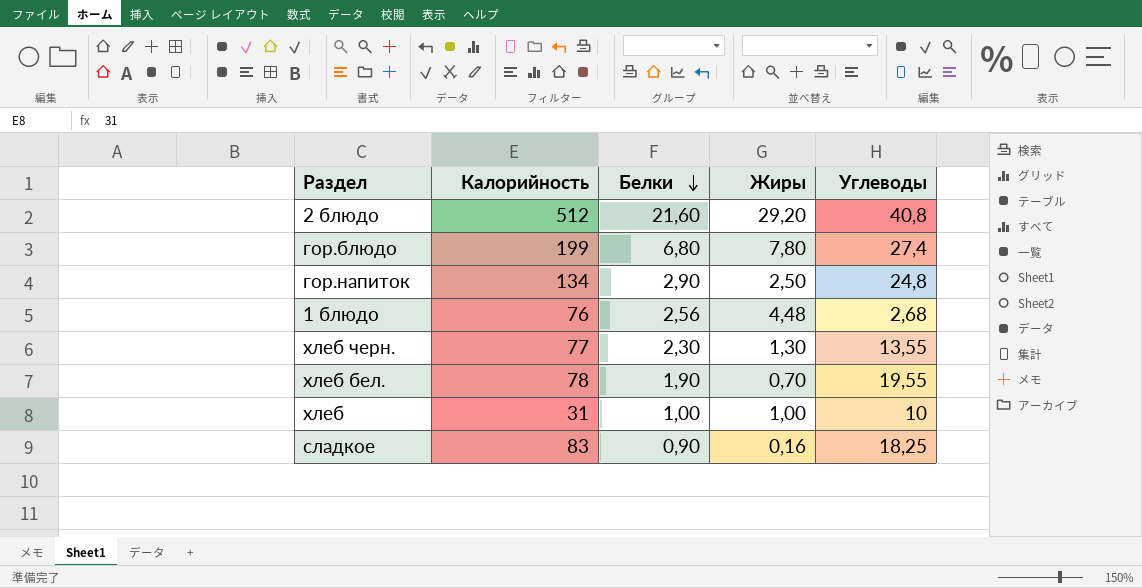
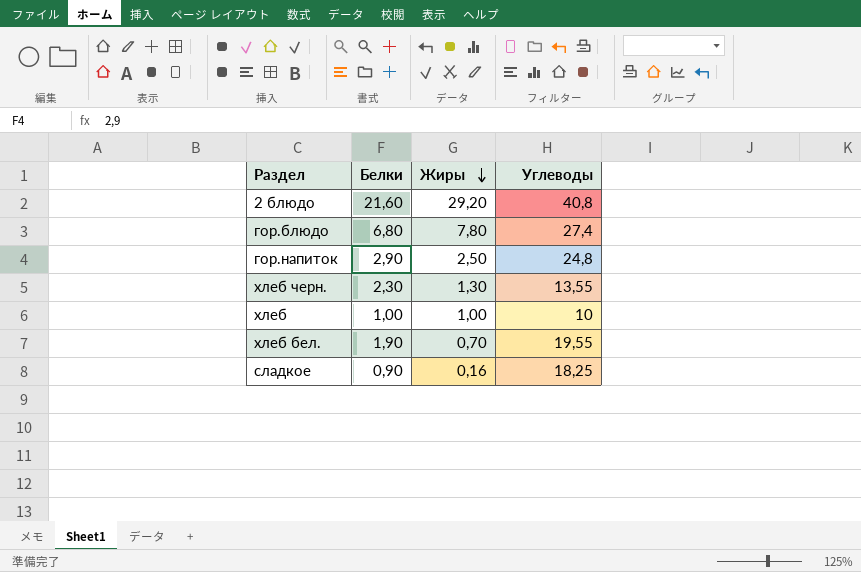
row order: Белки descending -> Жиры descending
column Калорийность | position: 2 -> none
row 1 блюдо: 76 | 2,56 | 4,48 | 2,68 -> none

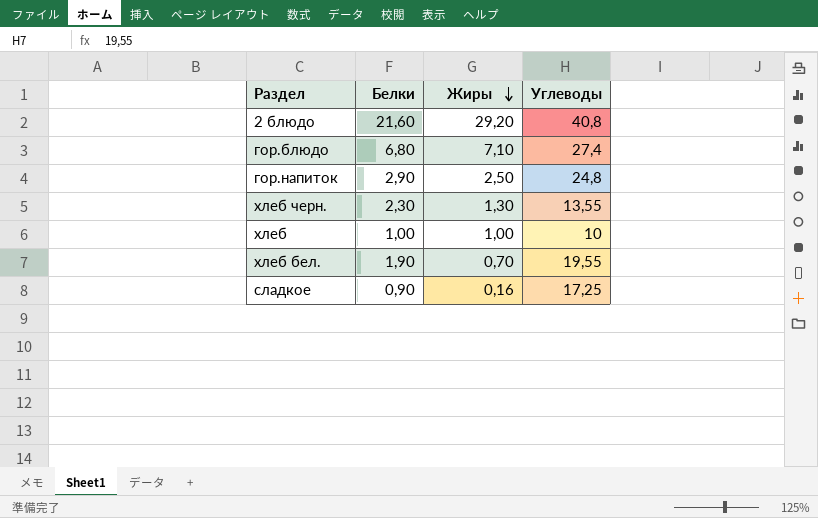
гор.блюдо | Жиры: 7,80 -> 7,10
сладкое | Углеводы: 18,25 -> 17,25

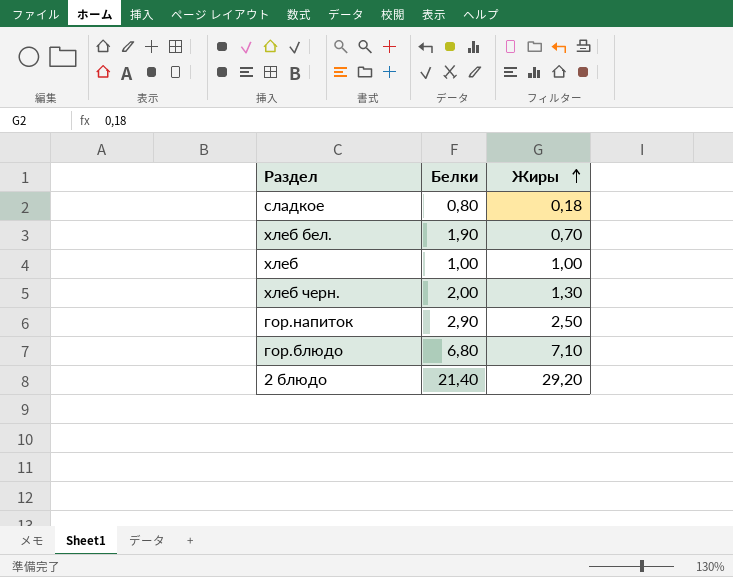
row order: Жиры descending -> Жиры ascending
column Углеводы | position: 4 -> none
сладкое | Белки: 0,90 -> 0,80
сладкое | Жиры: 0,16 -> 0,18
хлеб черн. | Белки: 2,30 -> 2,00
2 блюдо | Белки: 21,60 -> 21,40

